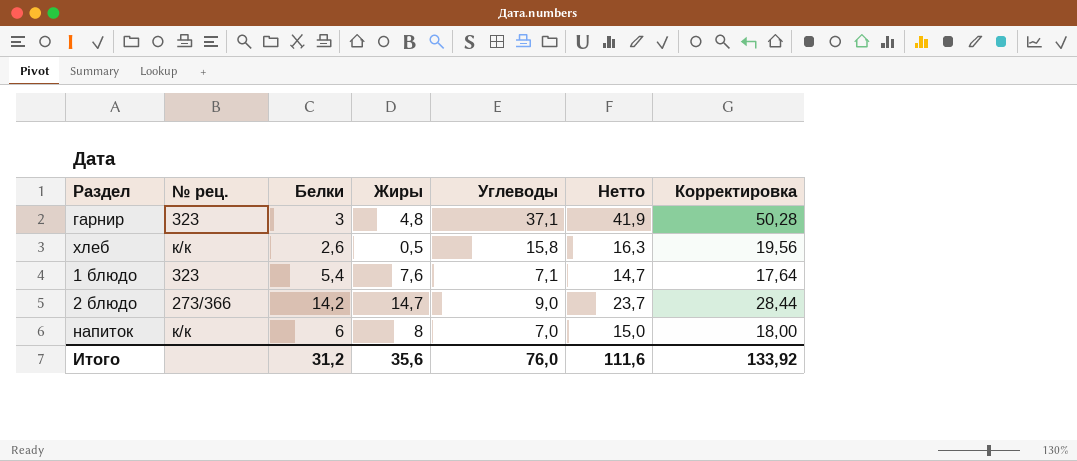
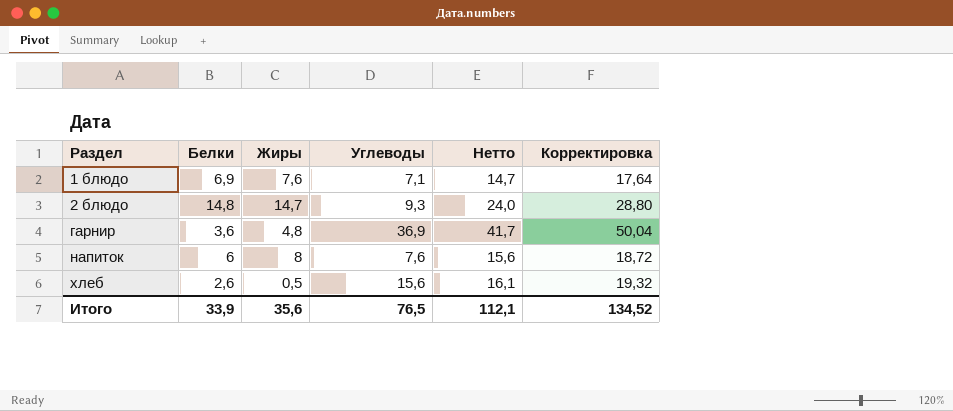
row order: none -> Раздел ascending
column № рец. | position: 2 -> none
1 блюдо | Белки: 5,4 -> 6,9
2 блюдо | Белки: 14,2 -> 14,8
2 блюдо | Углеводы: 9,0 -> 9,3
2 блюдо | Нетто: 23,7 -> 24,0
2 блюдо | Корректировка: 28,44 -> 28,80
гарнир | Белки: 3 -> 3,6
гарнир | Углеводы: 37,1 -> 36,9
гарнир | Нетто: 41,9 -> 41,7
гарнир | Корректировка: 50,28 -> 50,04
напиток | Углеводы: 7,0 -> 7,6
напиток | Нетто: 15,0 -> 15,6
напиток | Корректировка: 18,00 -> 18,72
хлеб | Углеводы: 15,8 -> 15,6
хлеб | Нетто: 16,3 -> 16,1
хлеб | Корректировка: 19,56 -> 19,32
Итого | Белки: 31,2 -> 33,9
Итого | Углеводы: 76,0 -> 76,5
Итого | Нетто: 111,6 -> 112,1
Итого | Корректировка: 133,92 -> 134,52

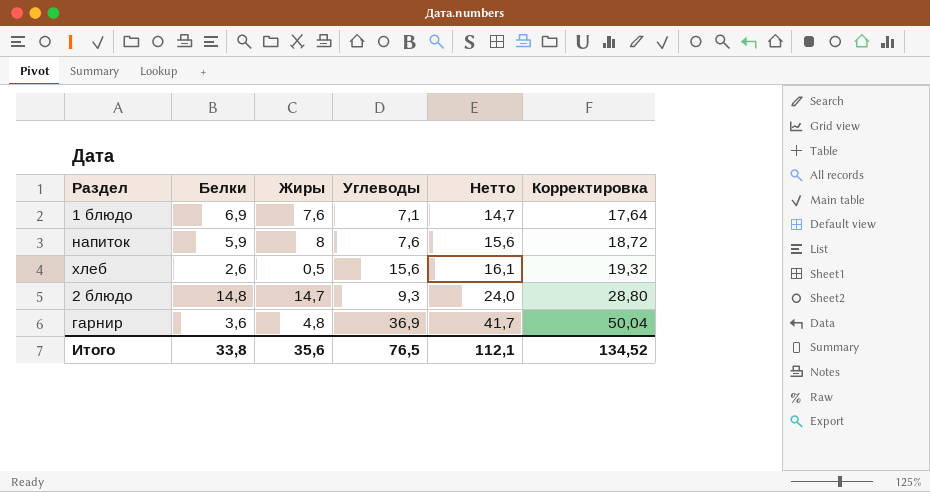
row order: Раздел ascending -> Нетто ascending
напиток | Белки: 6 -> 5,9
Итого | Белки: 33,9 -> 33,8

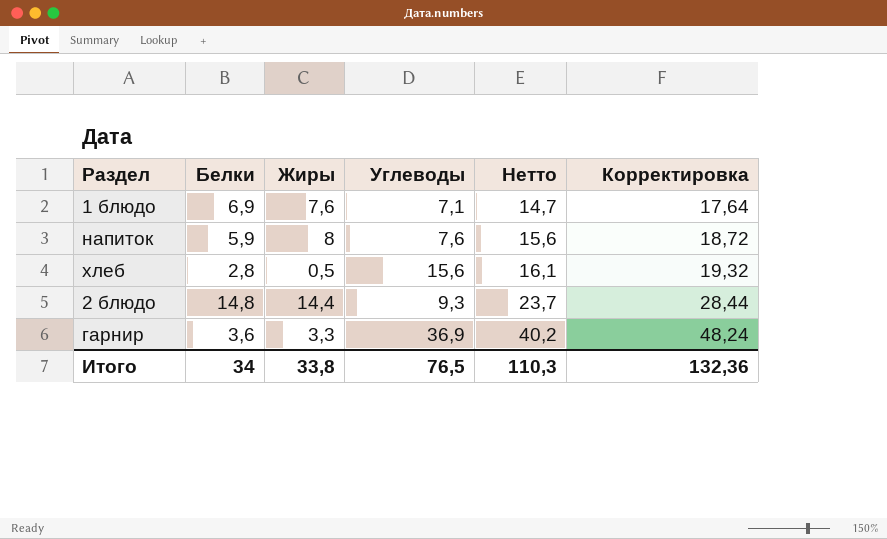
хлеб | Белки: 2,6 -> 2,8
2 блюдо | Жиры: 14,7 -> 14,4
2 блюдо | Нетто: 24,0 -> 23,7
2 блюдо | Корректировка: 28,80 -> 28,44
гарнир | Жиры: 4,8 -> 3,3
гарнир | Нетто: 41,7 -> 40,2
гарнир | Корректировка: 50,04 -> 48,24
Итого | Белки: 33,8 -> 34
Итого | Жиры: 35,6 -> 33,8
Итого | Нетто: 112,1 -> 110,3
Итого | Корректировка: 134,52 -> 132,36

